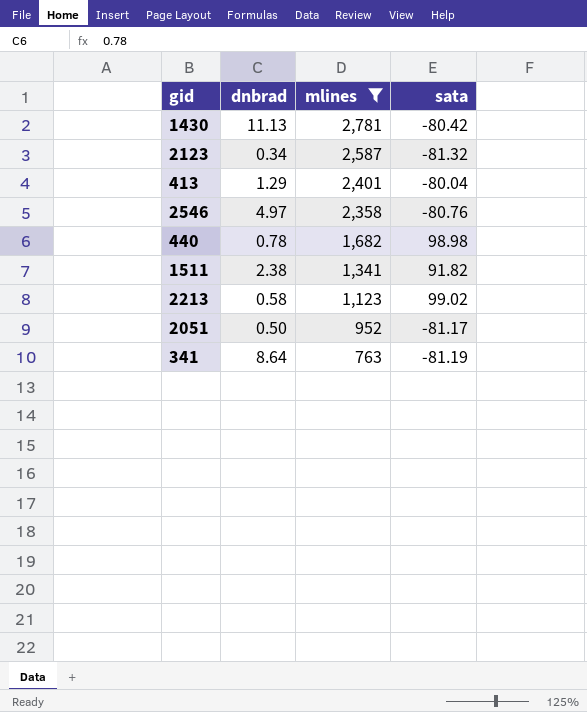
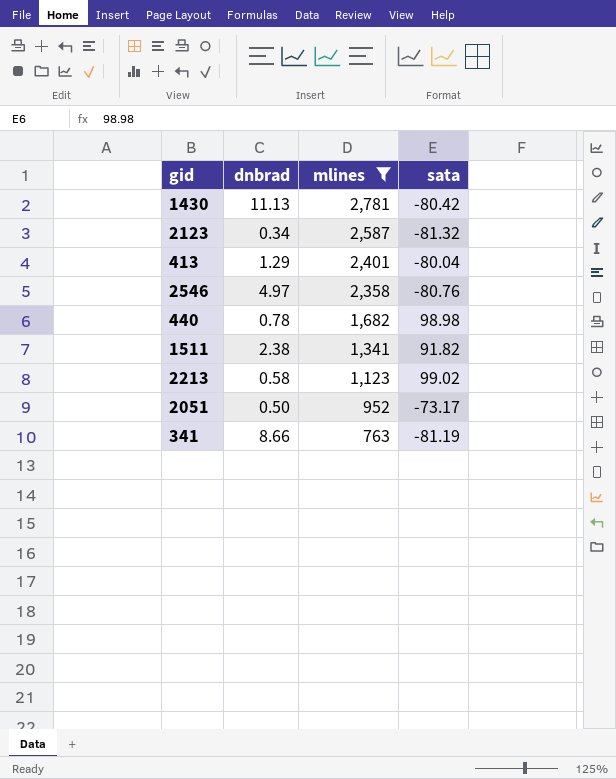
2051 | sata: -81.17 -> -73.17
341 | dnbrad: 8.64 -> 8.66

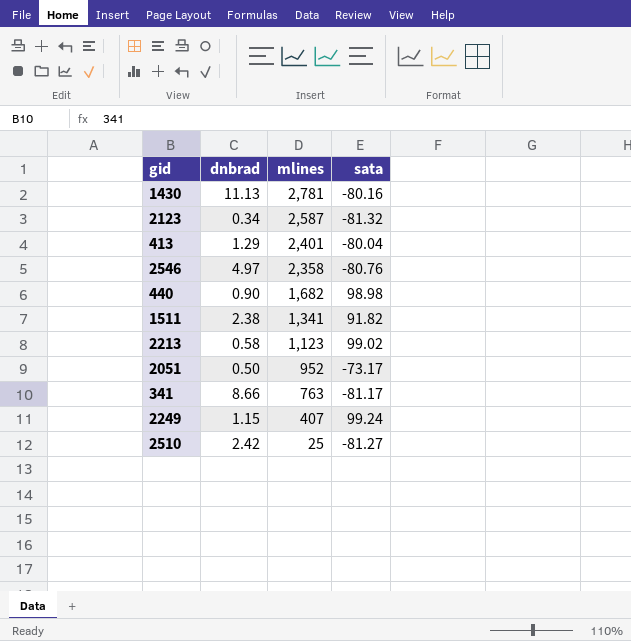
filter: mlines >= 763 -> none
1430 | sata: -80.42 -> -80.16
440 | dnbrad: 0.78 -> 0.90
341 | sata: -81.19 -> -81.17

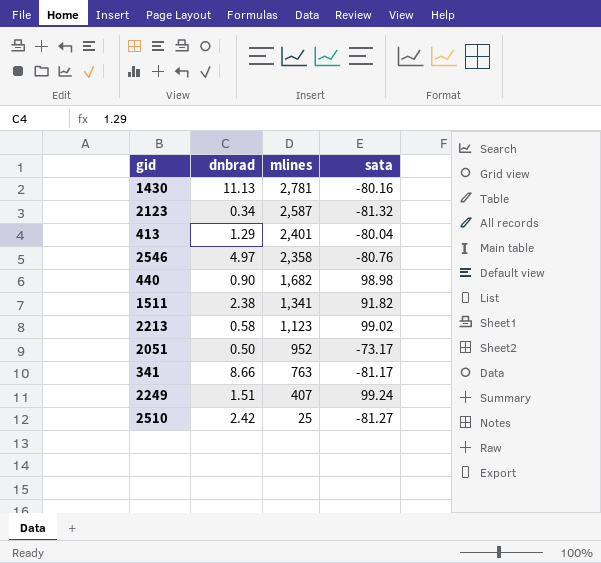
2249 | dnbrad: 1.15 -> 1.51

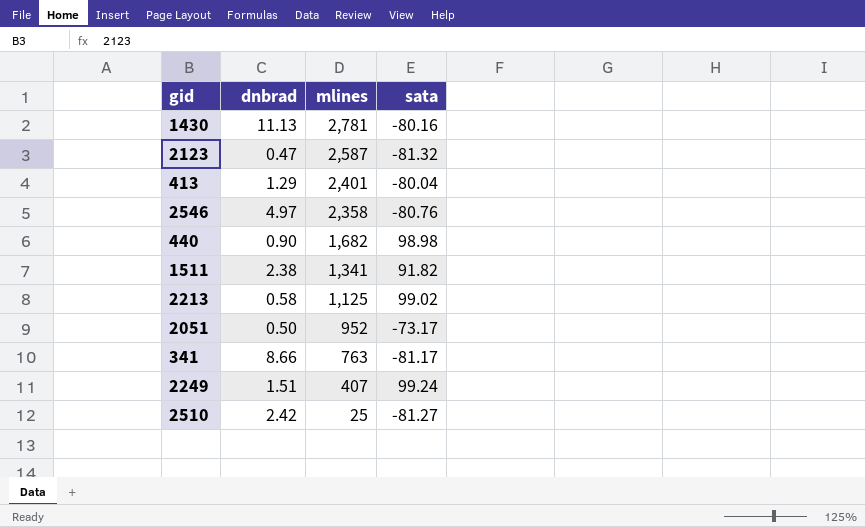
2123 | dnbrad: 0.34 -> 0.47
2213 | mlines: 1,123 -> 1,125

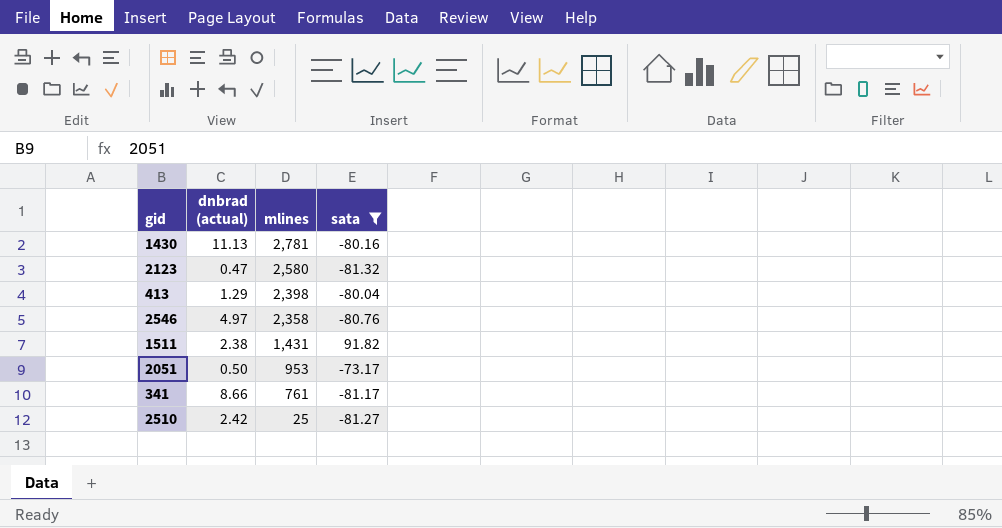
filter: none -> sata <= 91.82
column name: dnbrad -> dnbrad (actual)
2123 | mlines: 2,587 -> 2,580
413 | mlines: 2,401 -> 2,398
1511 | mlines: 1,341 -> 1,431
2051 | mlines: 952 -> 953
341 | mlines: 763 -> 761

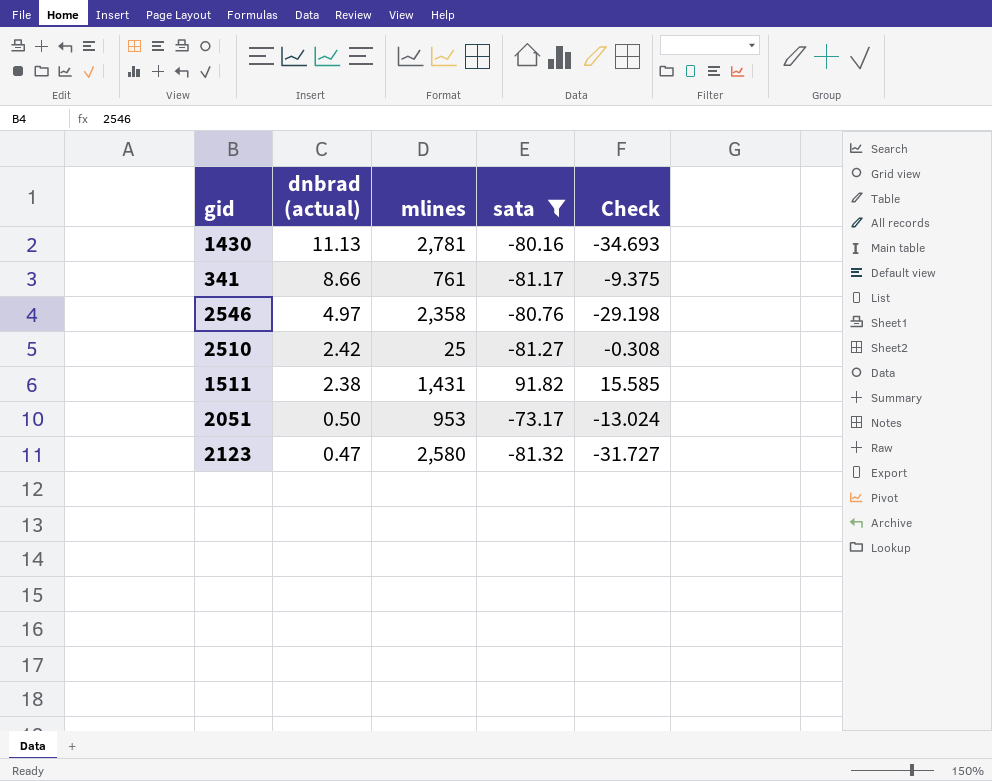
row order: mlines descending -> dnbrad (actual) descending
column Check | formula: none -> [mlines] / [sata]
row 413: 1.29 | 2,398 | -80.04 -> none

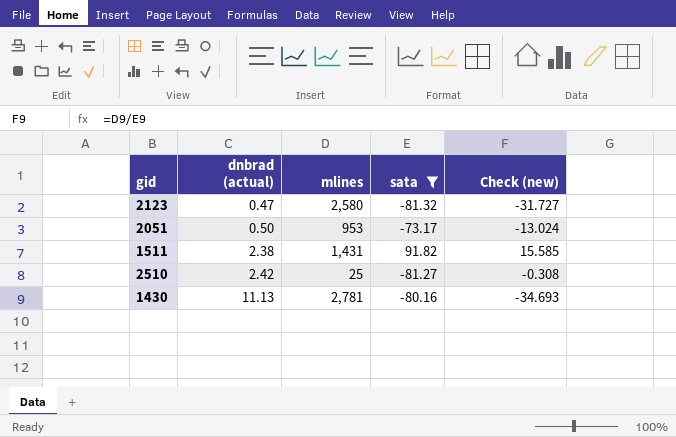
row order: dnbrad (actual) descending -> dnbrad (actual) ascending
column name: Check -> Check (new)
row 341: 8.66 | 761 | -81.17 | -9.375 -> none
row 2546: 4.97 | 2,358 | -80.76 | -29.198 -> none

